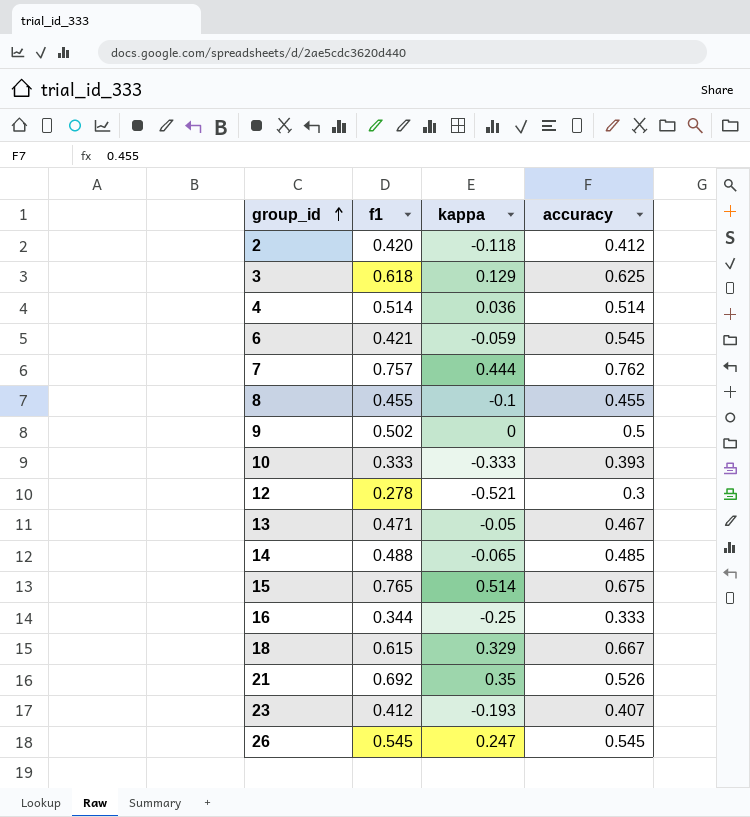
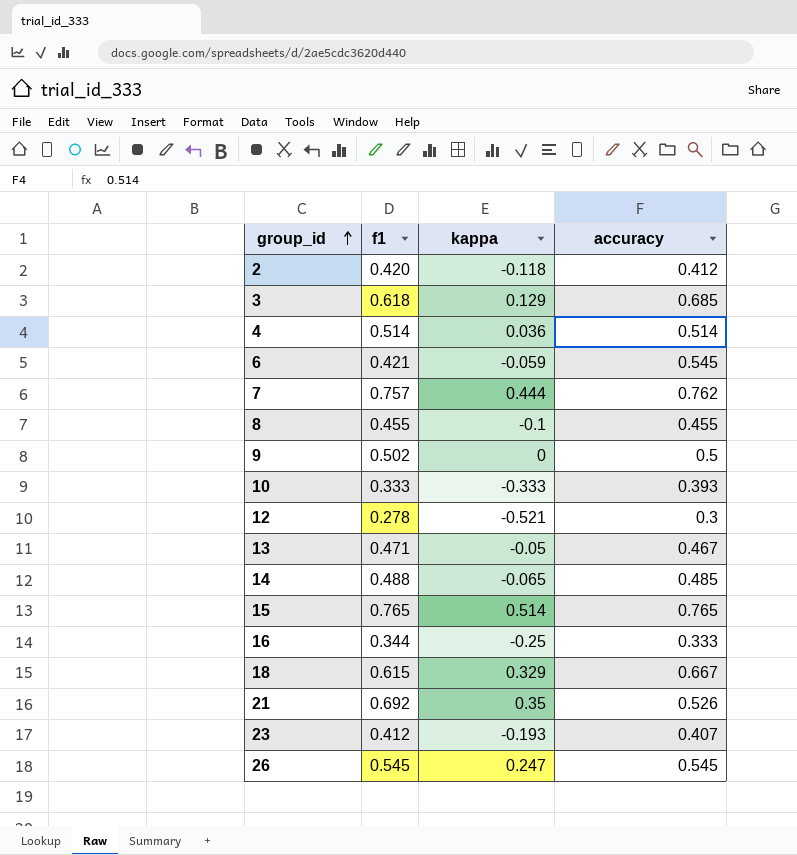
3 | accuracy: 0.625 -> 0.685
15 | accuracy: 0.675 -> 0.765

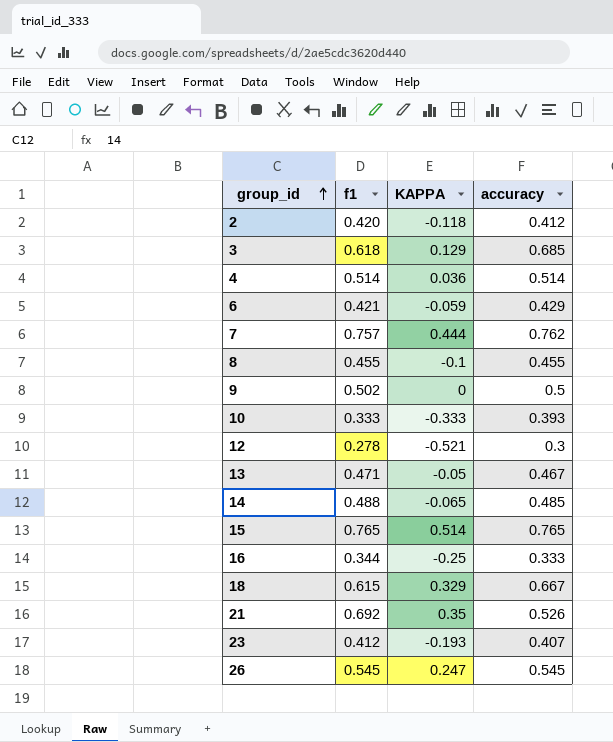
column name: kappa -> KAPPA
6 | accuracy: 0.545 -> 0.429

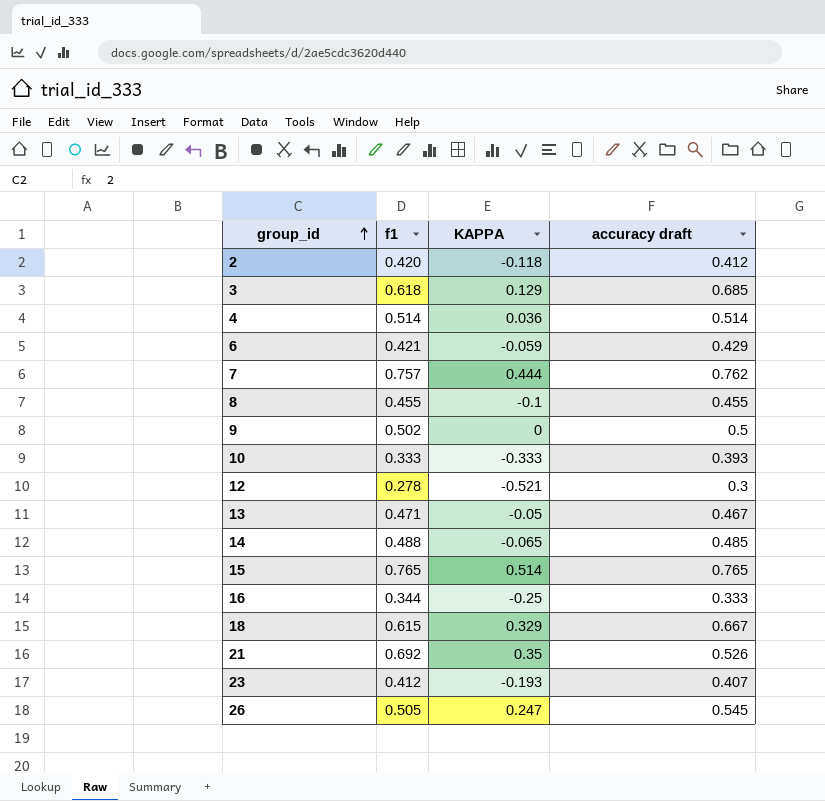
column name: accuracy -> accuracy draft
26 | f1: 0.545 -> 0.505

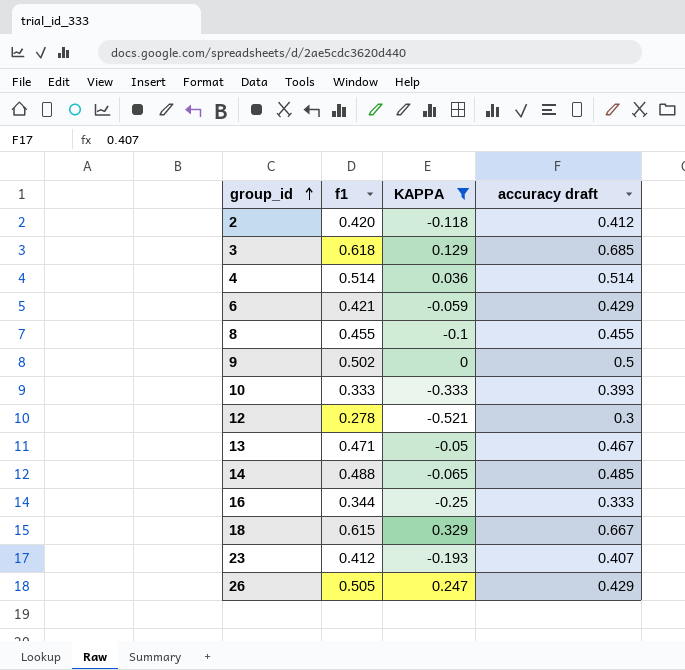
filter: none -> KAPPA <= 0.329
26 | accuracy draft: 0.545 -> 0.429

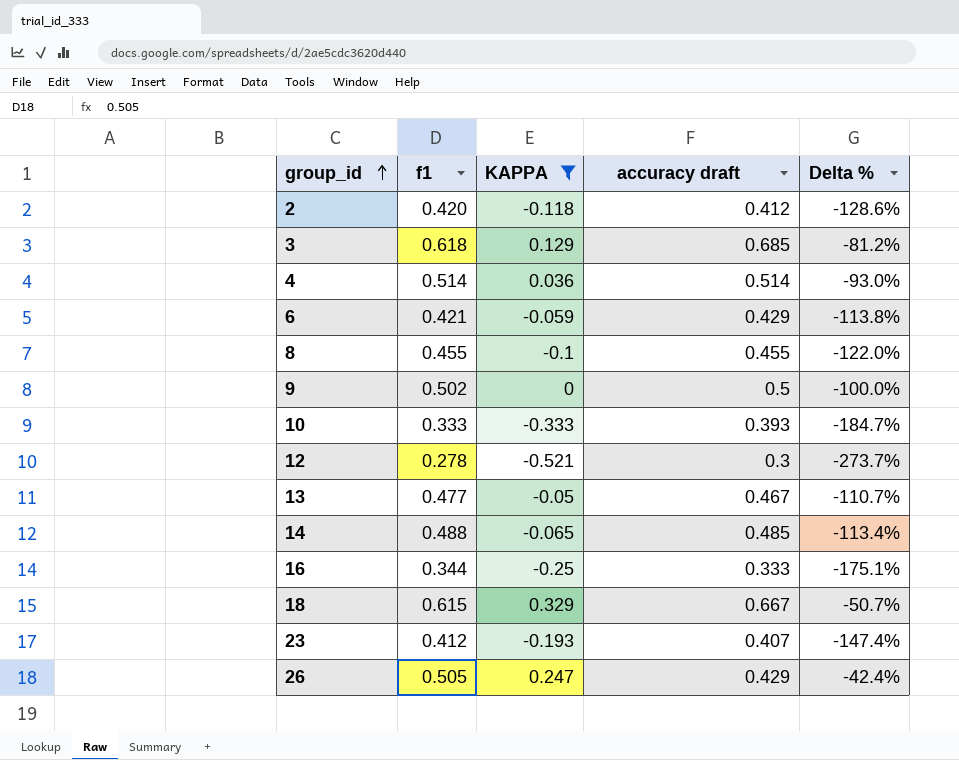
column Delta % | formula: none -> ([KAPPA] - [accuracy draft]) / [accuracy draft]
13 | f1: 0.471 -> 0.477

